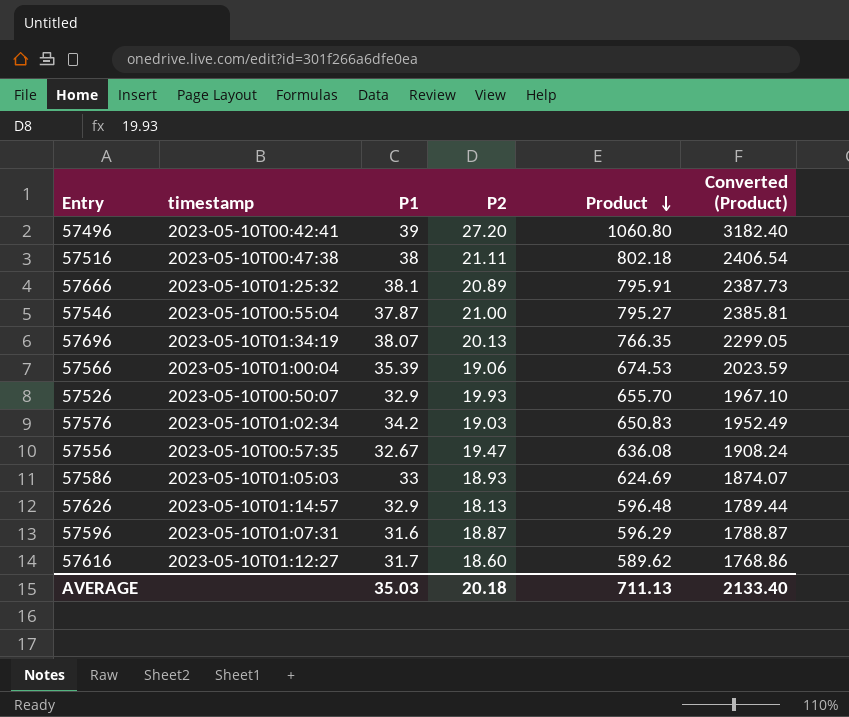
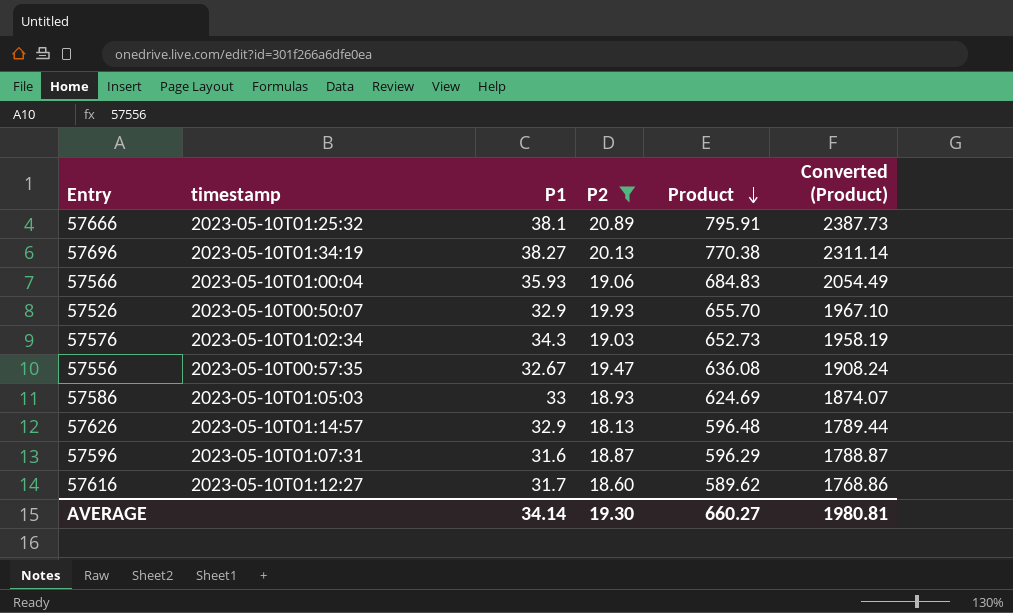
filter: none -> P2 <= 20.89
57696 | P1: 38.07 -> 38.27
57696 | Product: 766.35 -> 770.38
57696 | Converted (Product): 2299.05 -> 2311.14
57566 | P1: 35.39 -> 35.93
57566 | Product: 674.53 -> 684.83
57566 | Converted (Product): 2023.59 -> 2054.49
57576 | P1: 34.2 -> 34.3
57576 | Product: 650.83 -> 652.73
57576 | Converted (Product): 1952.49 -> 1958.19
AVERAGE | P1: 35.03 -> 34.14
AVERAGE | P2: 20.18 -> 19.30
AVERAGE | Product: 711.13 -> 660.27
AVERAGE | Converted (Product): 2133.40 -> 1980.81

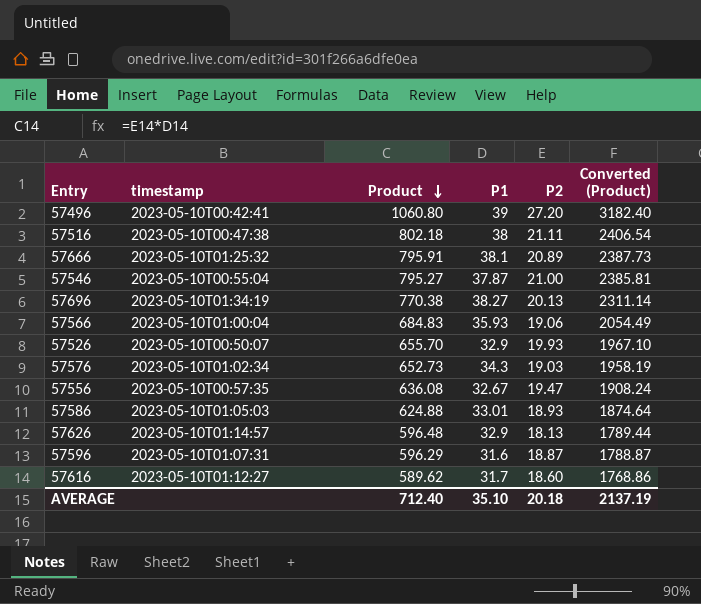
filter: P2 <= 20.89 -> none
column Product | position: 5 -> 3
57586 | Product: 624.69 -> 624.88
57586 | P1: 33 -> 33.01
57586 | Converted (Product): 1874.07 -> 1874.64
AVERAGE | Product: 660.27 -> 712.40
AVERAGE | P1: 34.14 -> 35.10
AVERAGE | P2: 19.30 -> 20.18
AVERAGE | Converted (Product): 1980.81 -> 2137.19

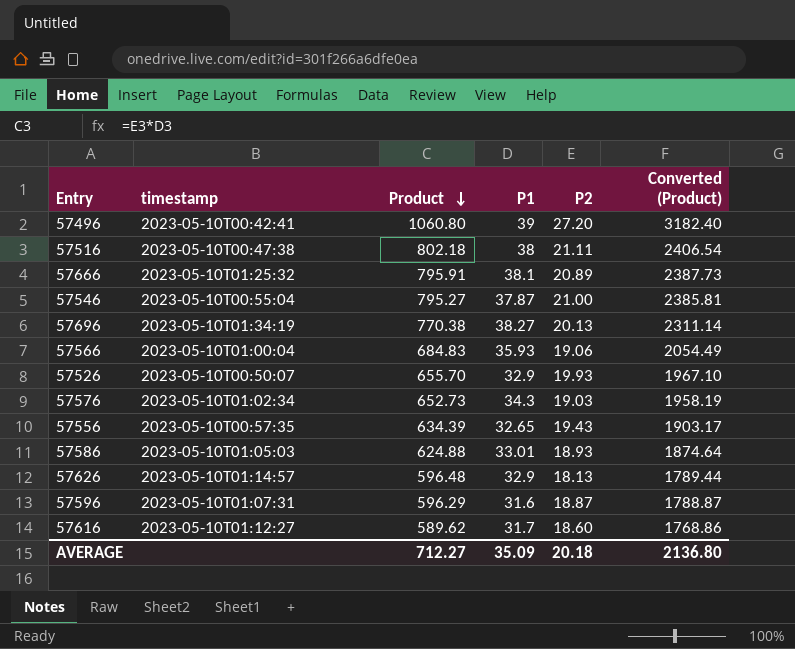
57556 | Product: 636.08 -> 634.39
57556 | P1: 32.67 -> 32.65
57556 | P2: 19.47 -> 19.43
57556 | Converted (Product): 1908.24 -> 1903.17
AVERAGE | Product: 712.40 -> 712.27
AVERAGE | P1: 35.10 -> 35.09
AVERAGE | Converted (Product): 2137.19 -> 2136.80

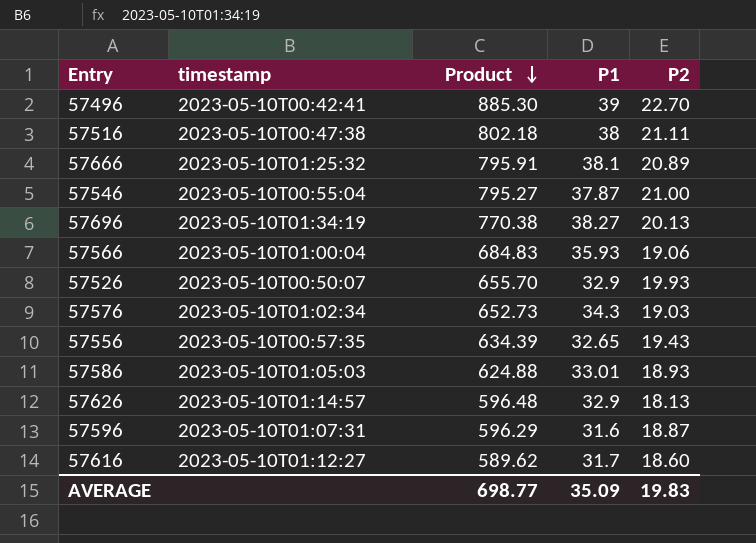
column Converted (Product) | formula: [Product] * 3 -> none
57496 | Product: 1060.80 -> 885.30
57496 | P2: 27.20 -> 22.70
AVERAGE | Product: 712.27 -> 698.77
AVERAGE | P2: 20.18 -> 19.83

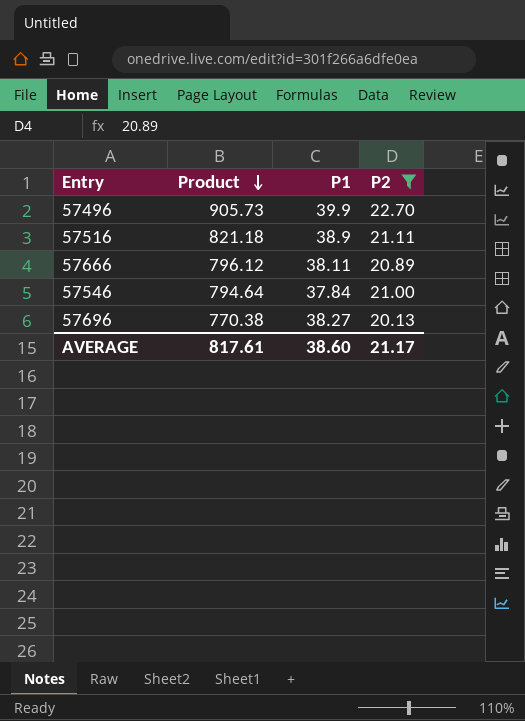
filter: none -> P2 >= 20.13
column timestamp | position: 2 -> none
57496 | Product: 885.30 -> 905.73
57496 | P1: 39 -> 39.9
57516 | Product: 802.18 -> 821.18
57516 | P1: 38 -> 38.9
57666 | Product: 795.91 -> 796.12
57666 | P1: 38.1 -> 38.11
57546 | Product: 795.27 -> 794.64
57546 | P1: 37.87 -> 37.84
AVERAGE | Product: 698.77 -> 817.61
AVERAGE | P1: 35.09 -> 38.60
AVERAGE | P2: 19.83 -> 21.17

